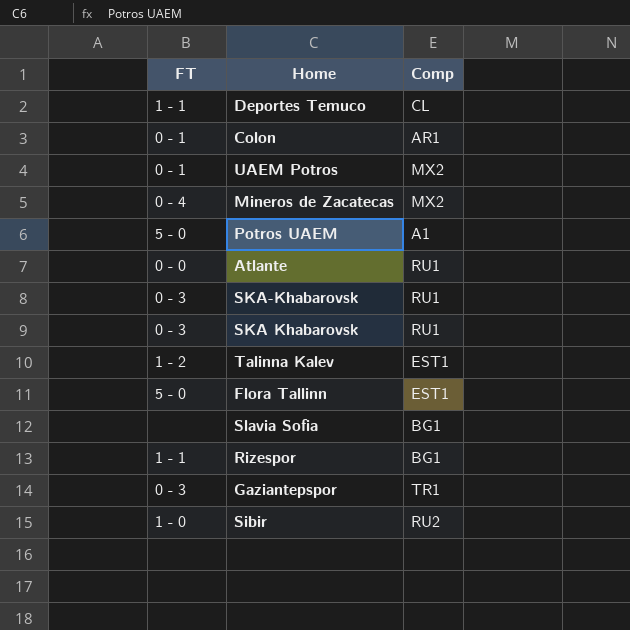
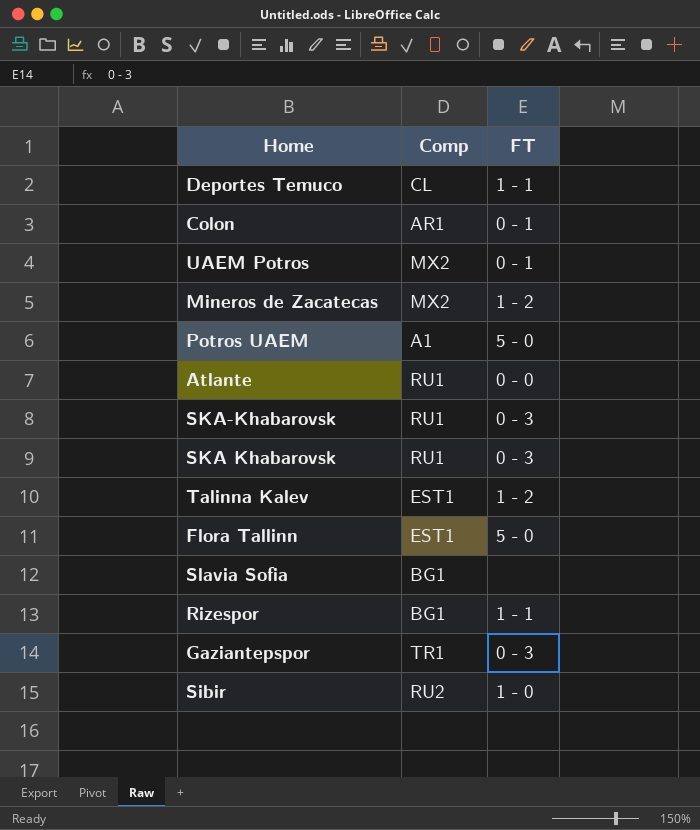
column FT | position: 1 -> 3
Mineros de Zacatecas | FT: 0 - 4 -> 1 - 2

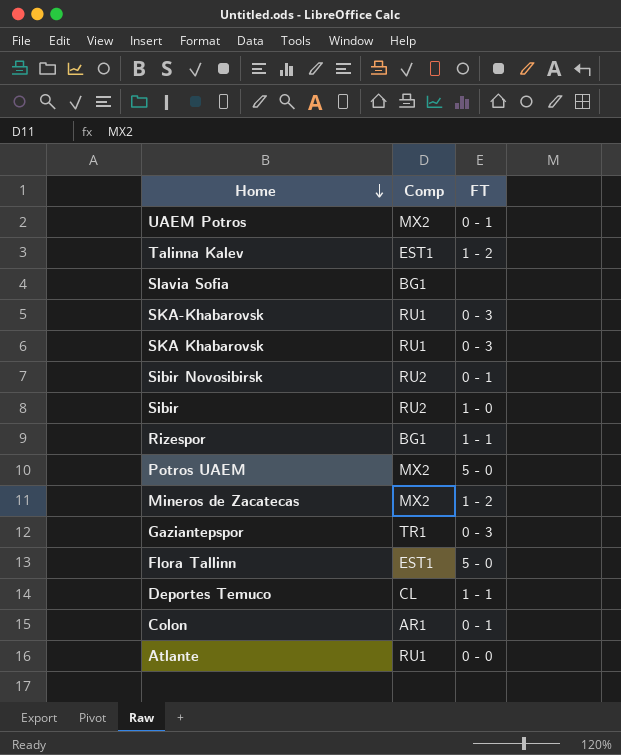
row order: none -> Home descending
row Sibir Novosibirsk: none -> RU2 | 0 - 1
Potros UAEM | Comp: A1 -> MX2

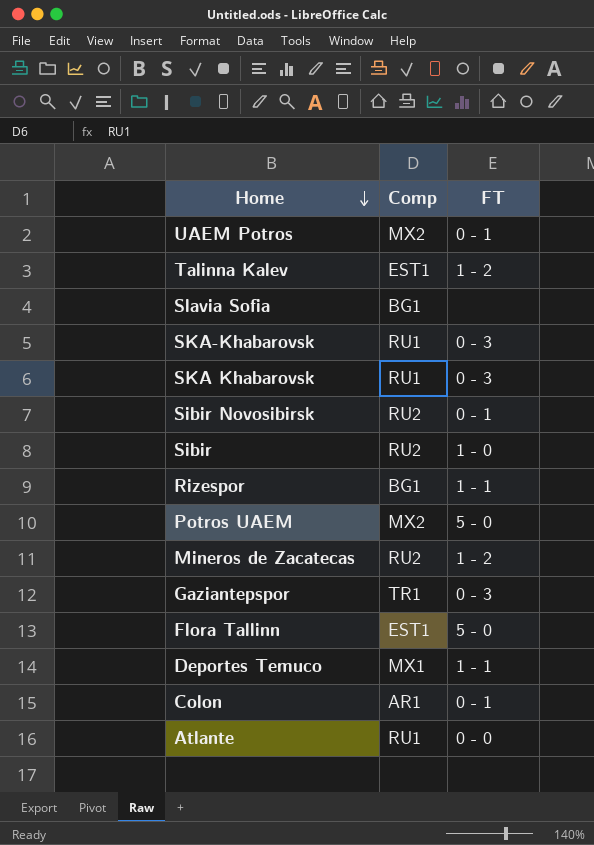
Mineros de Zacatecas | Comp: MX2 -> RU2
Deportes Temuco | Comp: CL -> MX1

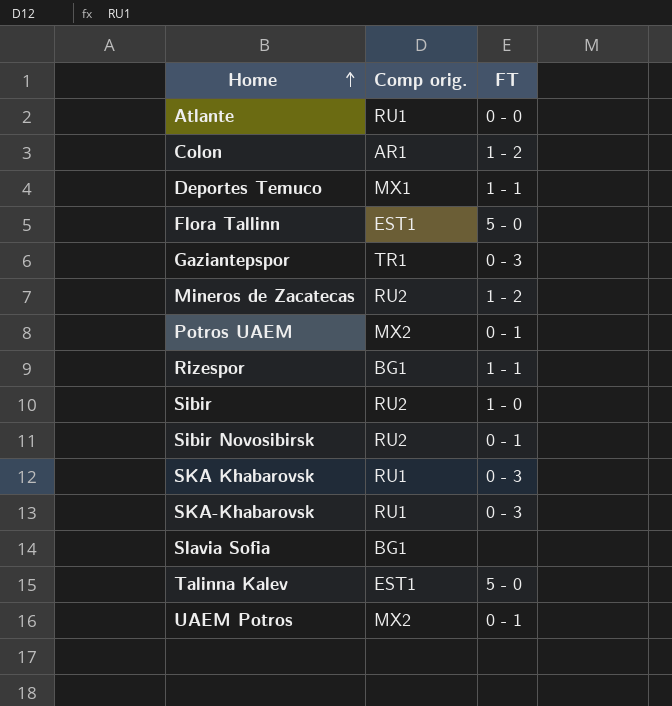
row order: Home descending -> Home ascending
column name: Comp -> Comp orig.
Colon | FT: 0 - 1 -> 1 - 2
Potros UAEM | FT: 5 - 0 -> 0 - 1
Talinna Kalev | FT: 1 - 2 -> 5 - 0

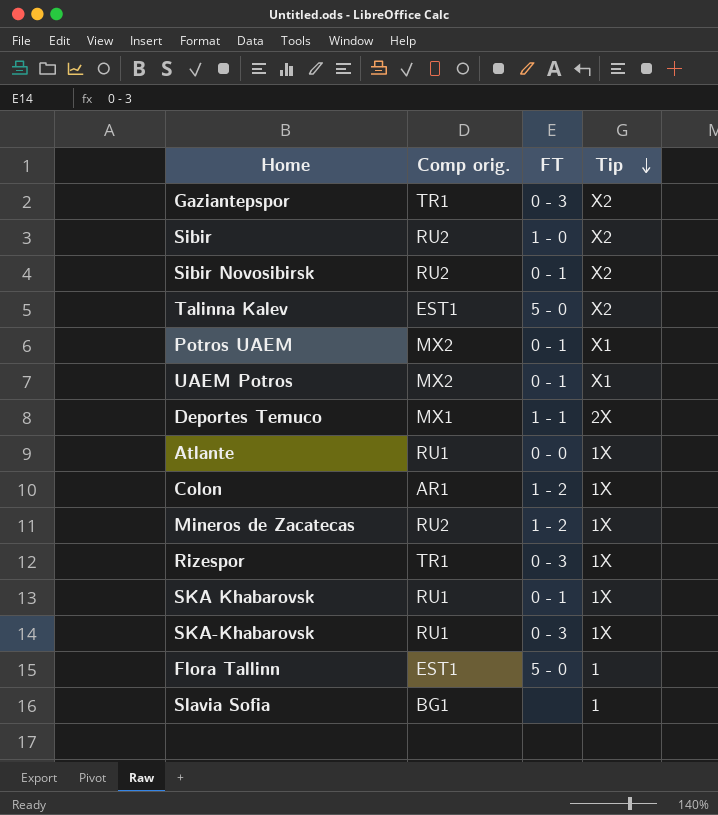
row order: Home ascending -> Tip descending
column Tip | position: none -> 4
Rizespor | Comp orig.: BG1 -> TR1
Rizespor | FT: 1 - 1 -> 0 - 3
SKA Khabarovsk | FT: 0 - 3 -> 0 - 1

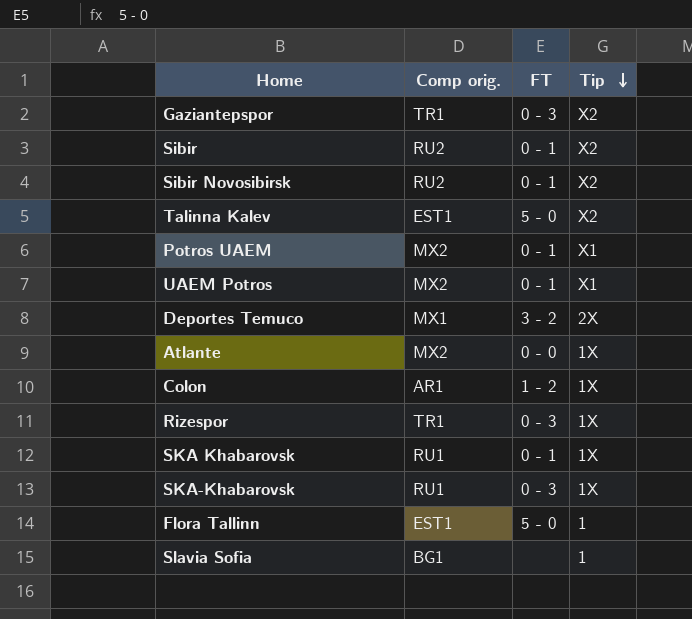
row Mineros de Zacatecas: RU2 | 1 - 2 | 1X -> none
Sibir | FT: 1 - 0 -> 0 - 1
Deportes Temuco | FT: 1 - 1 -> 3 - 2
Atlante | Comp orig.: RU1 -> MX2

